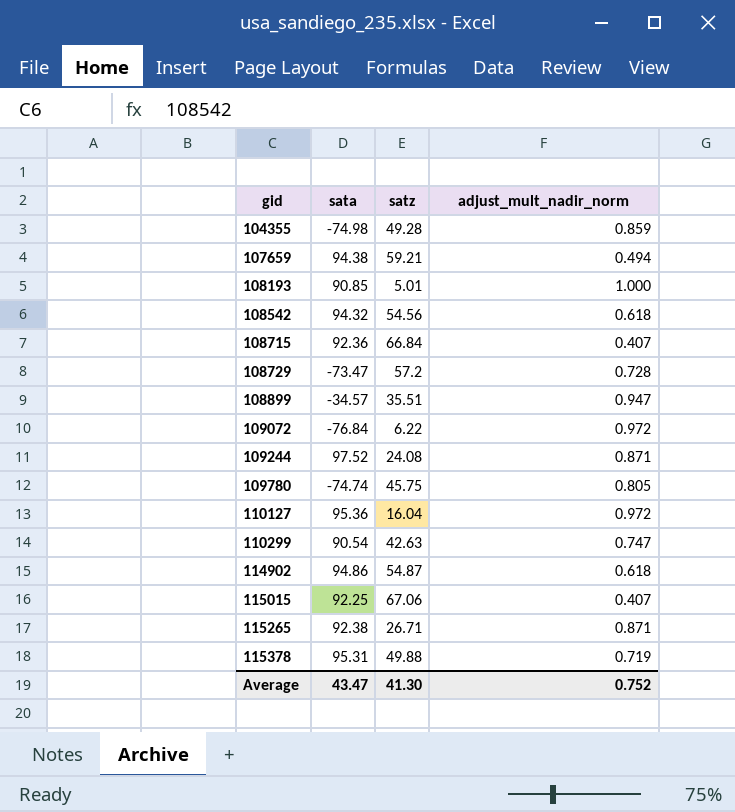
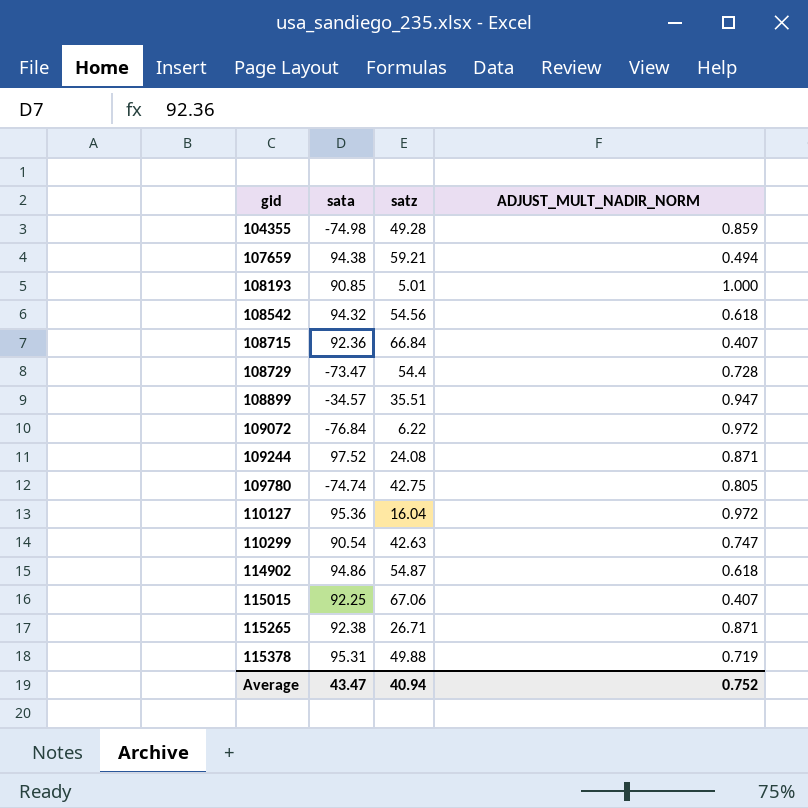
column name: adjust_mult_nadir_norm -> ADJUST_MULT_NADIR_NORM
108729 | satz: 57.2 -> 54.4
109780 | satz: 45.75 -> 42.75
Average | satz: 41.30 -> 40.94

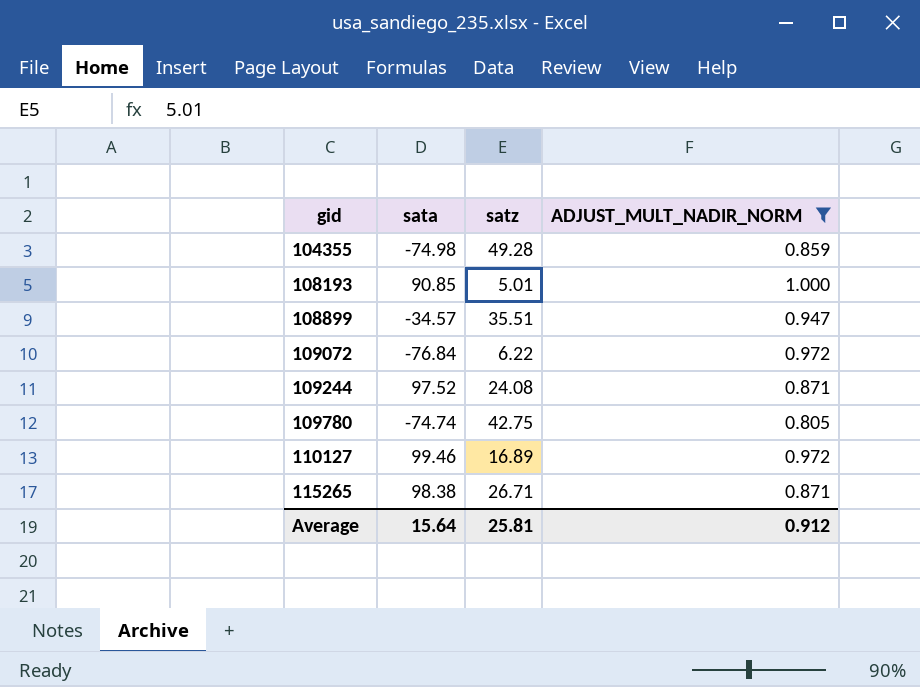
filter: none -> ADJUST_MULT_NADIR_NORM >= 0.805
110127 | sata: 95.36 -> 99.46
110127 | satz: 16.04 -> 16.89
115265 | sata: 92.38 -> 98.38
Average | sata: 43.47 -> 15.64
Average | satz: 40.94 -> 25.81
Average | ADJUST_MULT_NADIR_NORM: 0.752 -> 0.912

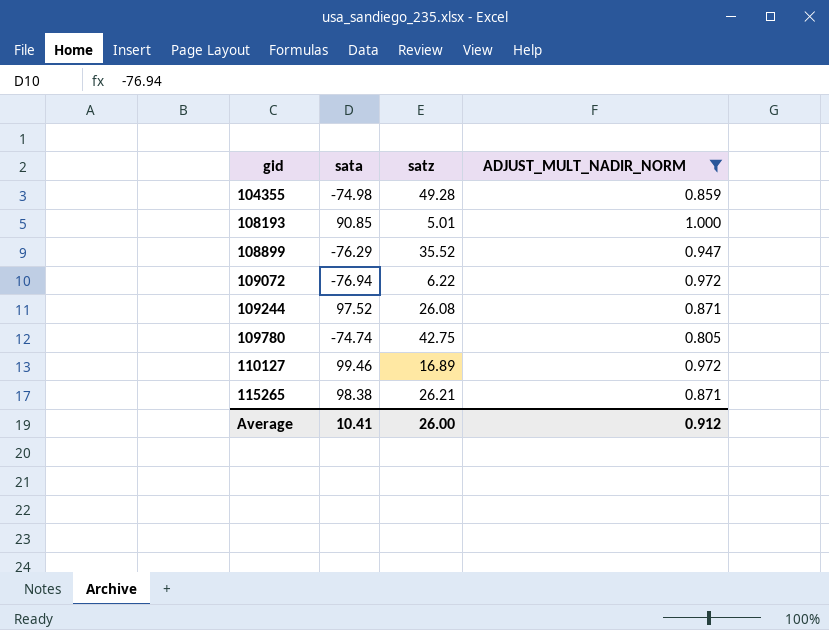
108899 | sata: -34.57 -> -76.29
108899 | satz: 35.51 -> 35.52
109072 | sata: -76.84 -> -76.94
109244 | satz: 24.08 -> 26.08
115265 | satz: 26.71 -> 26.21
Average | sata: 15.64 -> 10.41
Average | satz: 25.81 -> 26.00

